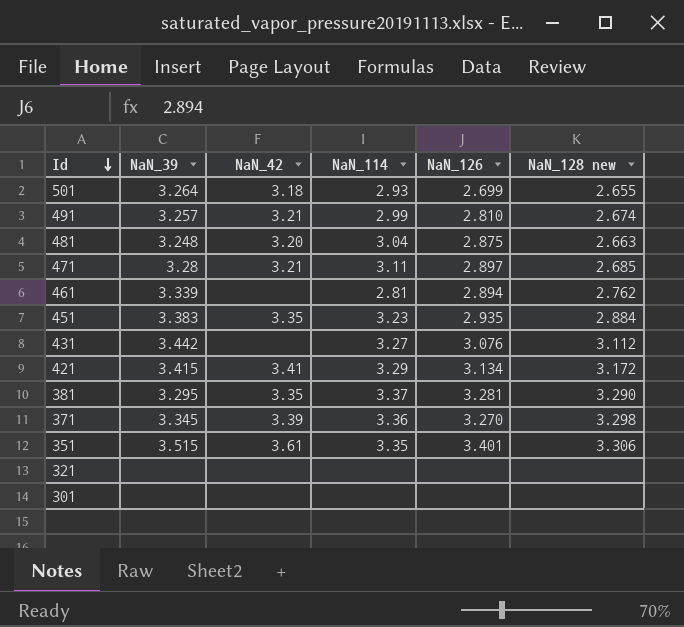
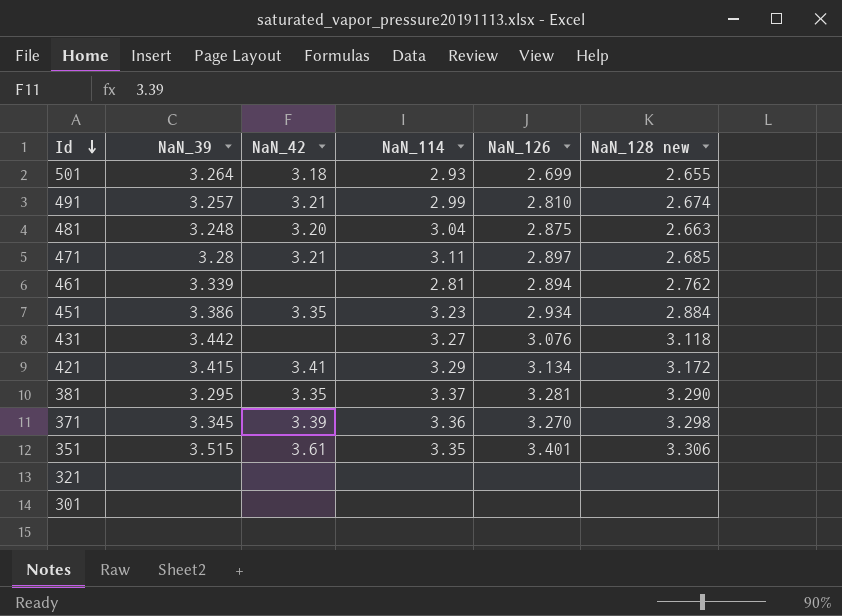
451 | NaN_39: 3.383 -> 3.386
451 | NaN_126: 2.935 -> 2.934
431 | NaN_128 new: 3.112 -> 3.118

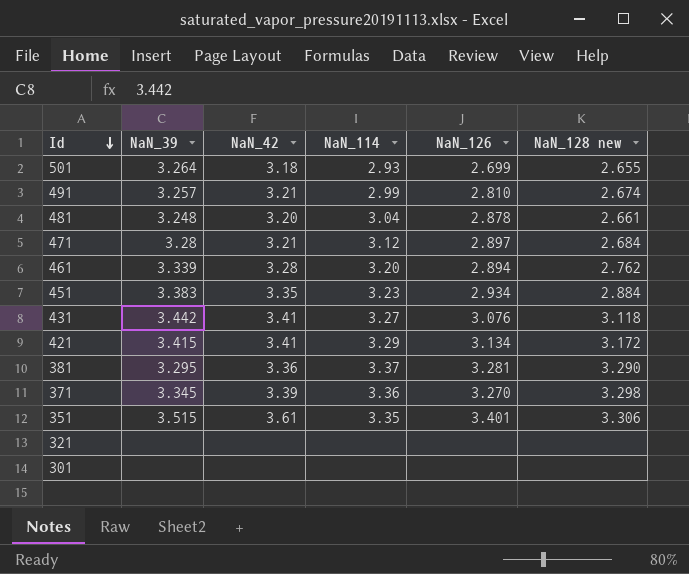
481 | NaN_126: 2.875 -> 2.878
481 | NaN_128 new: 2.663 -> 2.661
471 | NaN_114: 3.11 -> 3.12
471 | NaN_128 new: 2.685 -> 2.684
461 | NaN_42: none -> 3.28
461 | NaN_114: 2.81 -> 3.20
451 | NaN_39: 3.386 -> 3.383
431 | NaN_42: none -> 3.41
381 | NaN_42: 3.35 -> 3.36

